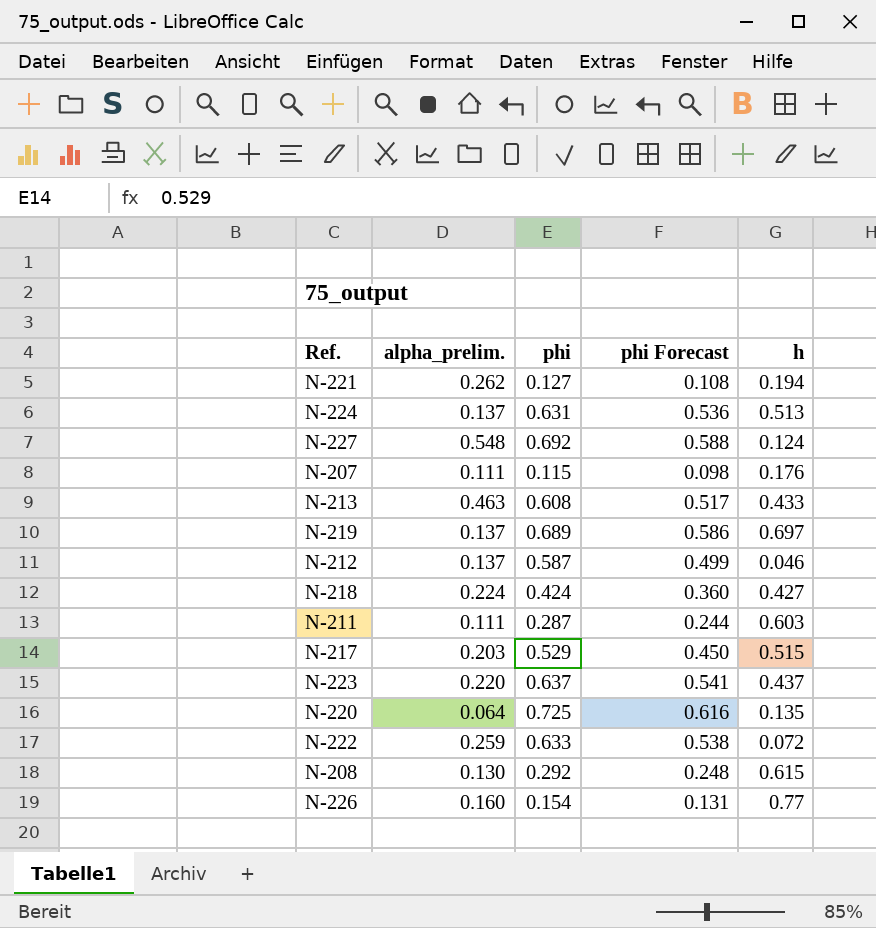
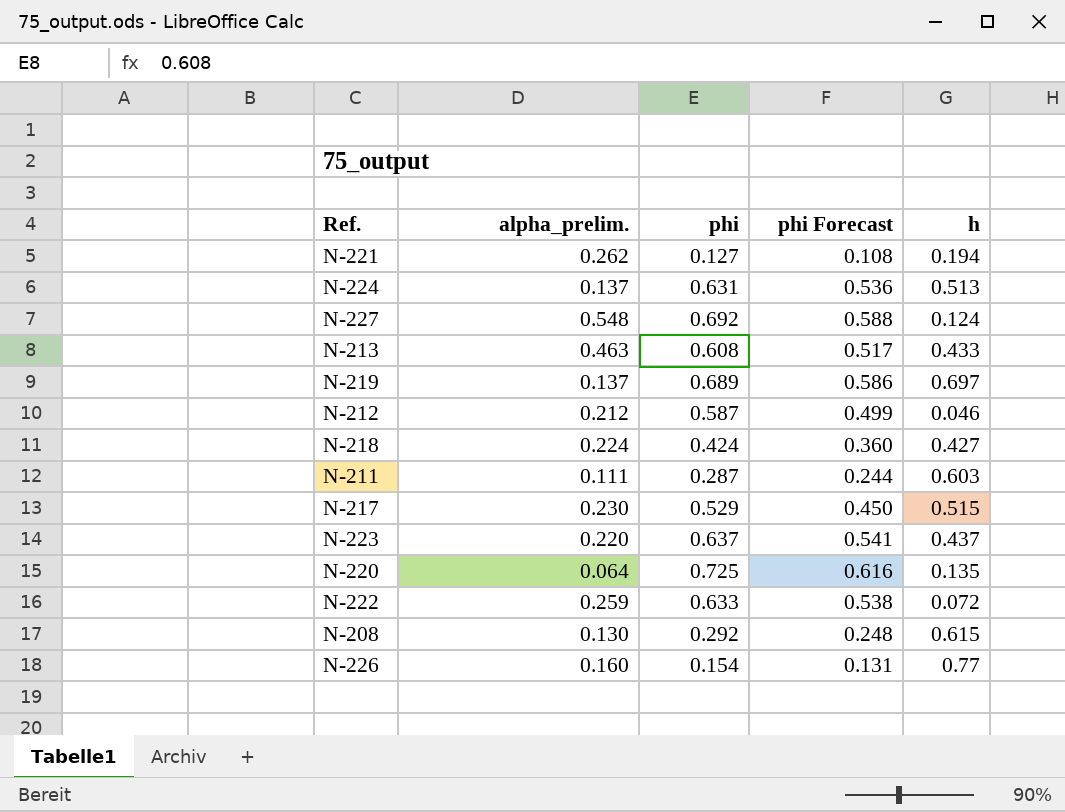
row N-207: 0.111 | 0.115 | 0.098 | 0.176 -> none
N-212 | alpha_prelim.: 0.137 -> 0.212
N-217 | alpha_prelim.: 0.203 -> 0.230

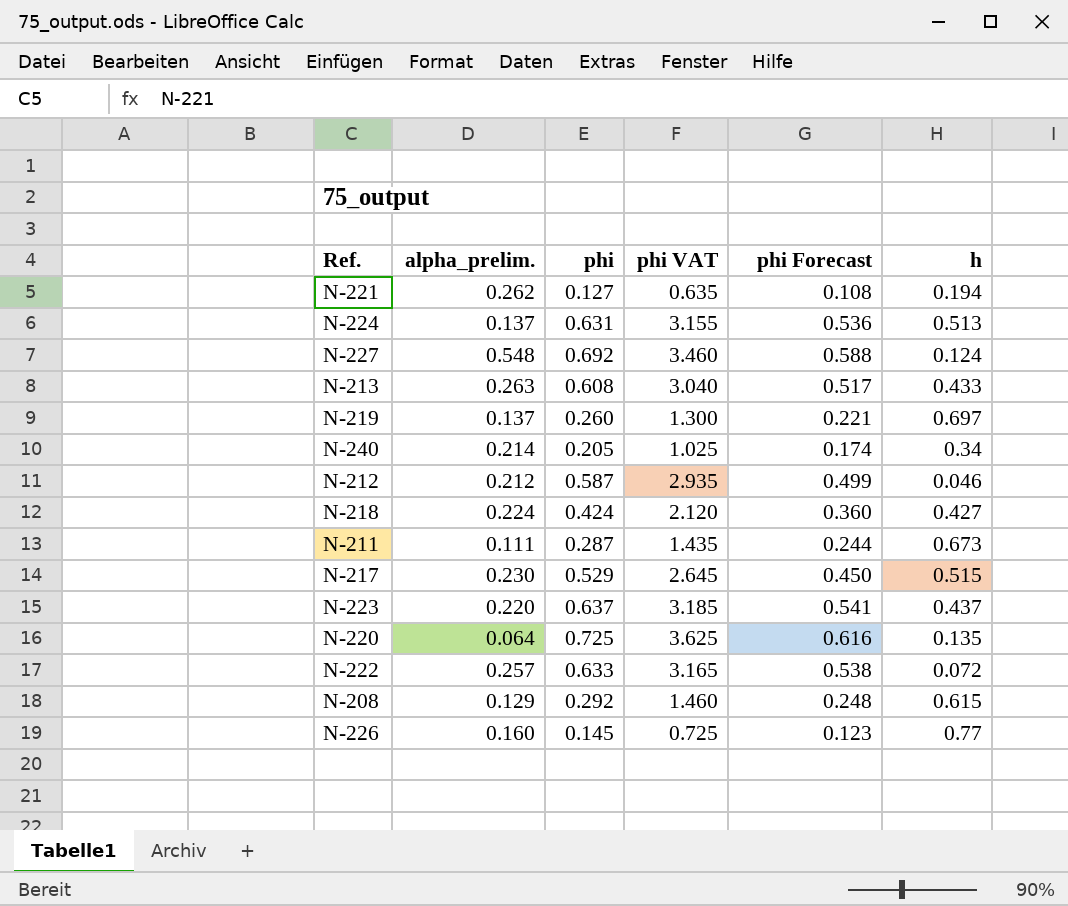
column phi VAT | formula: none -> [phi] * 5
N-213 | alpha_prelim.: 0.463 -> 0.263
N-219 | phi: 0.689 -> 0.260
N-219 | phi Forecast: 0.586 -> 0.221
row N-240: none -> 0.214 | 0.205 | 1.025 | 0.174 | 0.34
N-211 | h: 0.603 -> 0.673
N-222 | alpha_prelim.: 0.259 -> 0.257
N-208 | alpha_prelim.: 0.130 -> 0.129
N-226 | phi: 0.154 -> 0.145
N-226 | phi Forecast: 0.131 -> 0.123

